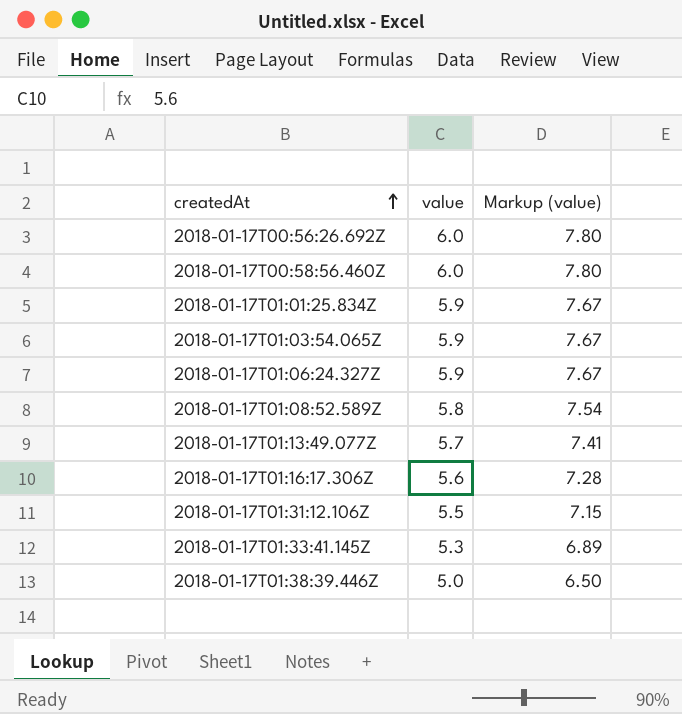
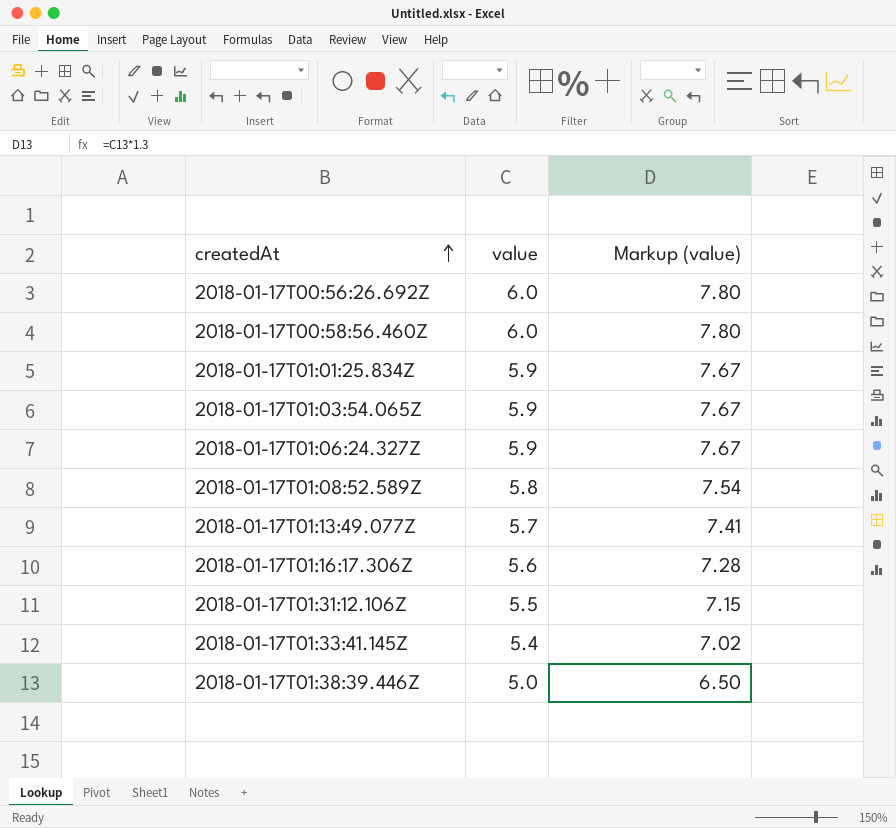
2018-01-17T01:33:41.145Z | value: 5.3 -> 5.4
2018-01-17T01:33:41.145Z | Markup (value): 6.89 -> 7.02

